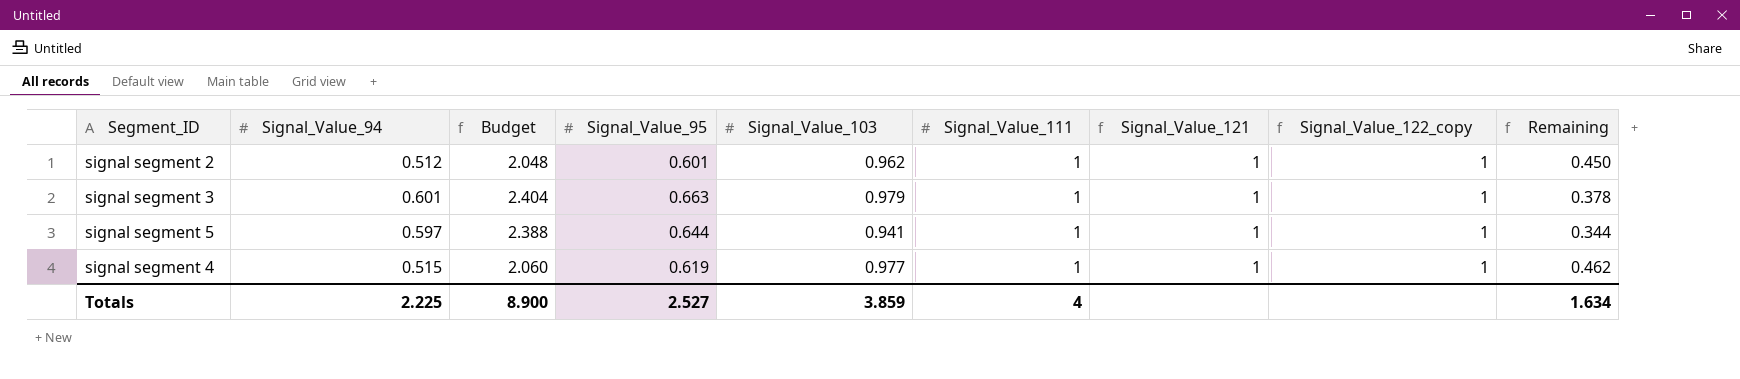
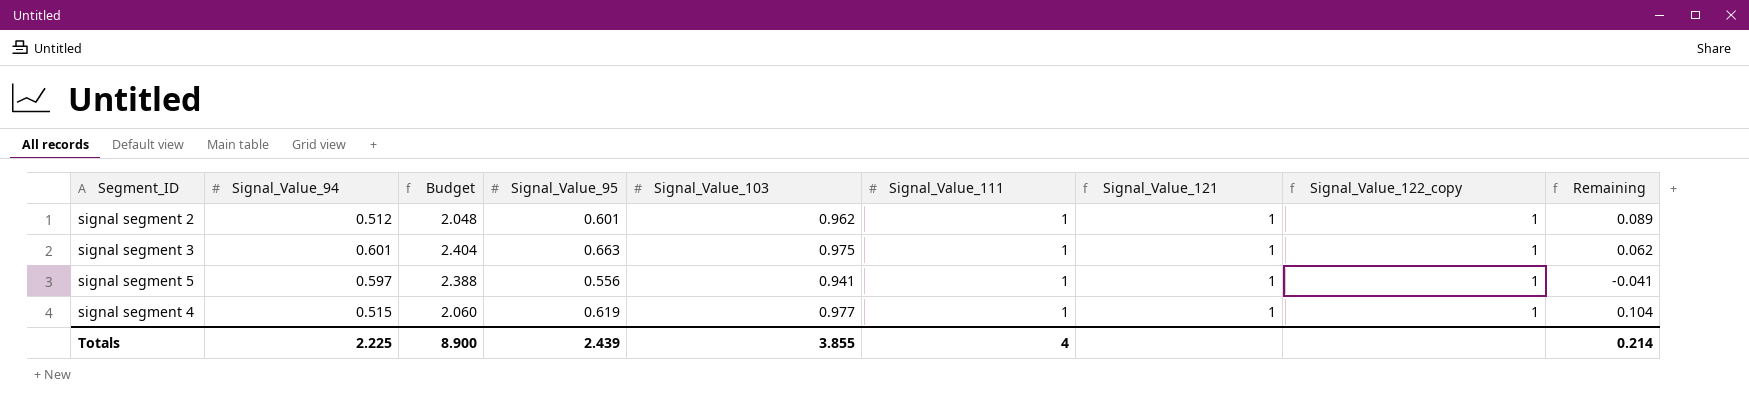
column Remaining | formula: [Signal_Value_103] - [Signal_Value_94] -> [Signal_Value_95] - [Signal_Value_94]
signal segment 3 | Signal_Value_103: 0.979 -> 0.975
signal segment 5 | Signal_Value_95: 0.644 -> 0.556
Totals | Signal_Value_95: 2.527 -> 2.439
Totals | Signal_Value_103: 3.859 -> 3.855
Totals | Remaining: 1.634 -> 0.214

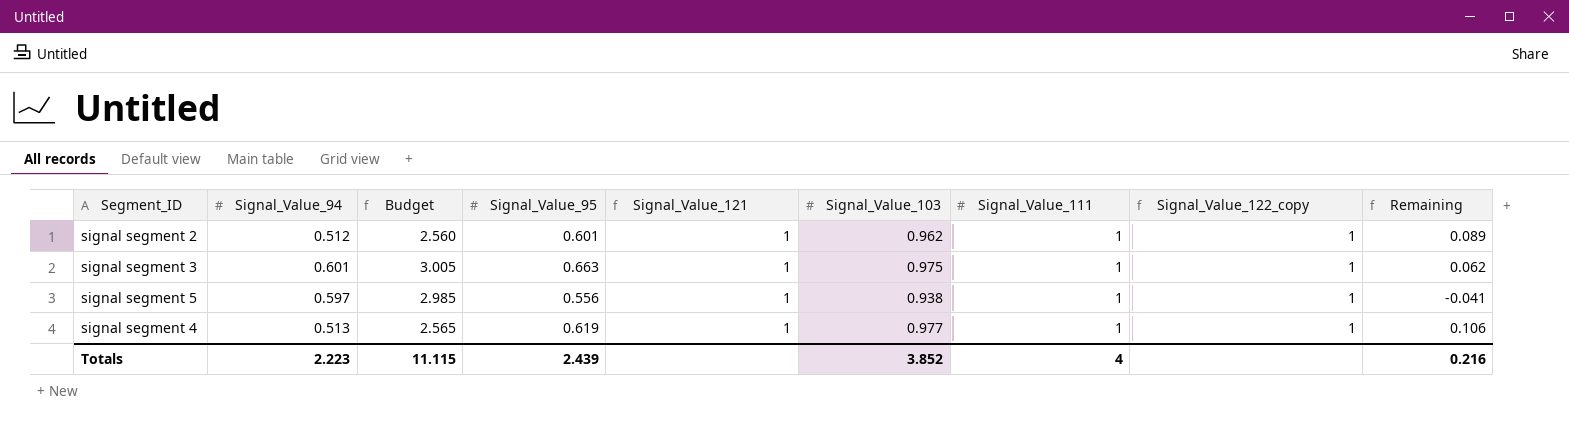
column Budget | formula: [Signal_Value_94] * 4 -> [Signal_Value_94] * 5
column Signal_Value_121 | position: 7 -> 5
signal segment 5 | Signal_Value_103: 0.941 -> 0.938
signal segment 4 | Signal_Value_94: 0.515 -> 0.513
signal segment 4 | Remaining: 0.104 -> 0.106
Totals | Signal_Value_94: 2.225 -> 2.223
Totals | Budget: 8.900 -> 11.115
Totals | Signal_Value_103: 3.855 -> 3.852
Totals | Remaining: 0.214 -> 0.216

